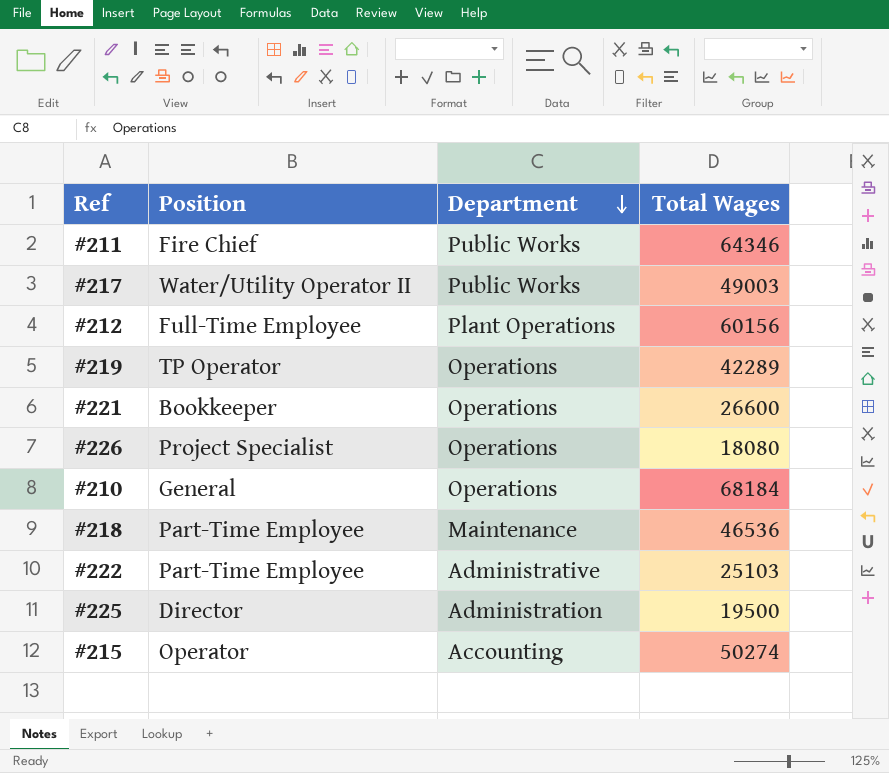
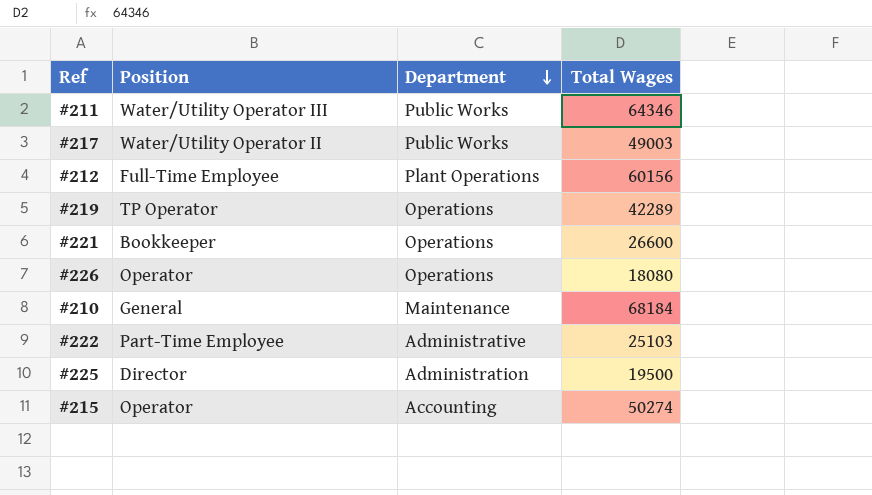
row #218: Part-Time Employee | Maintenance | 46536 -> none
#211 | Position: Fire Chief -> Water/Utility Operator III
#226 | Position: Project Specialist -> Operator
#210 | Department: Operations -> Maintenance

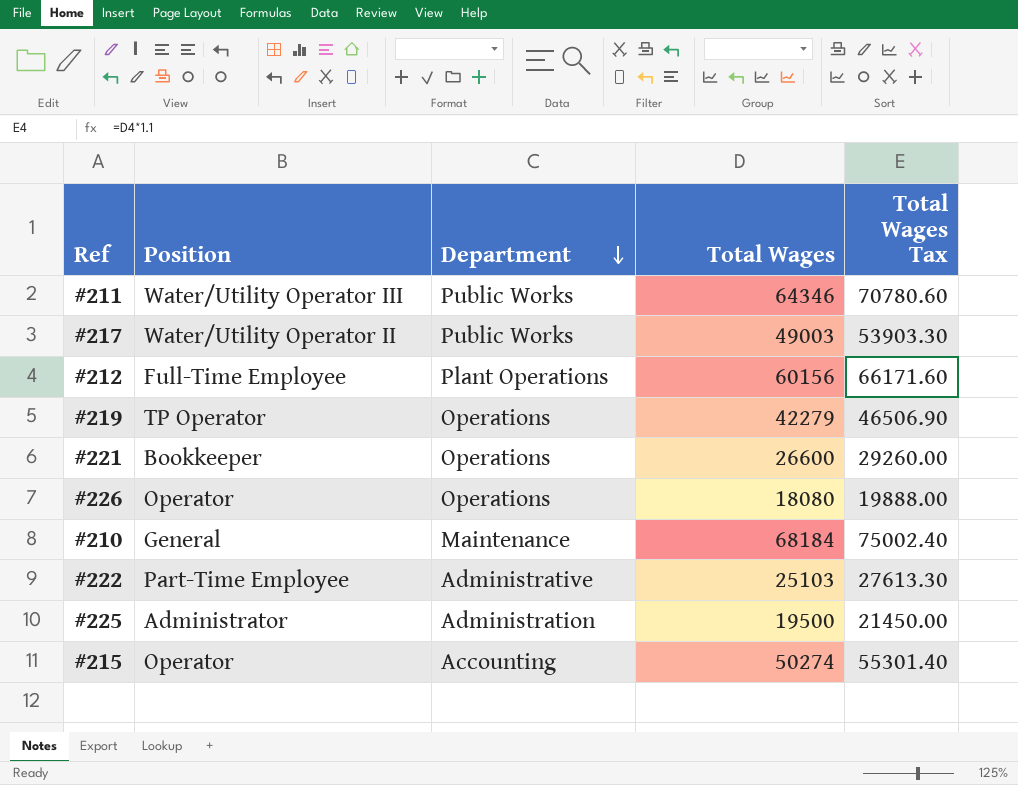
column Total Wages Tax | formula: none -> [Total Wages] * 1.1
#219 | Total Wages: 42289 -> 42279
#225 | Position: Director -> Administrator

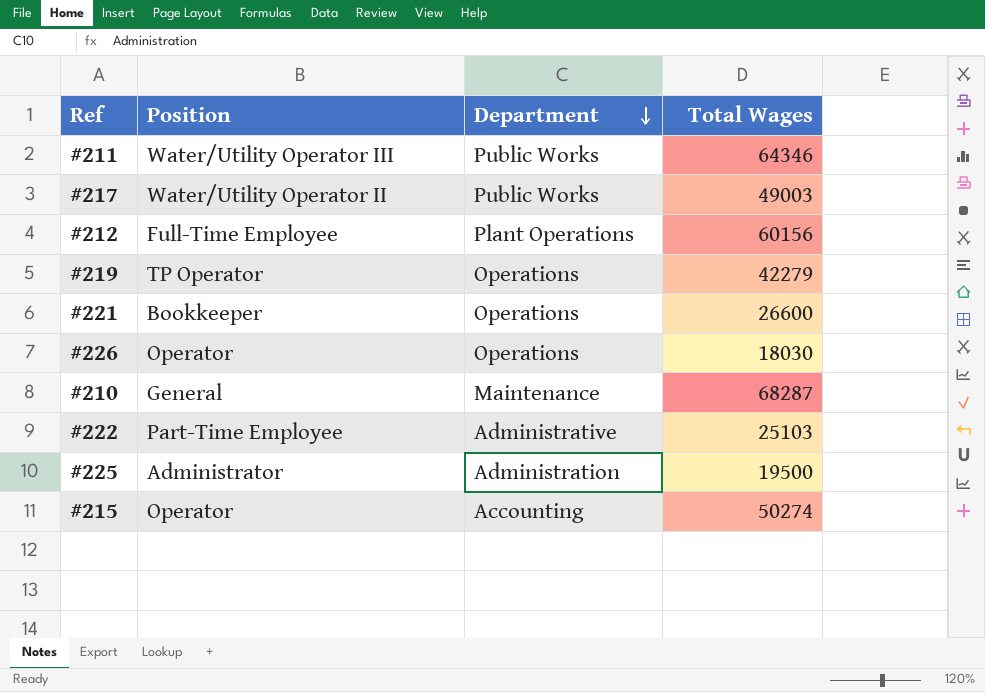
column Total Wages Tax | formula: [Total Wages] * 1.1 -> none
#226 | Total Wages: 18080 -> 18030
#210 | Total Wages: 68184 -> 68287

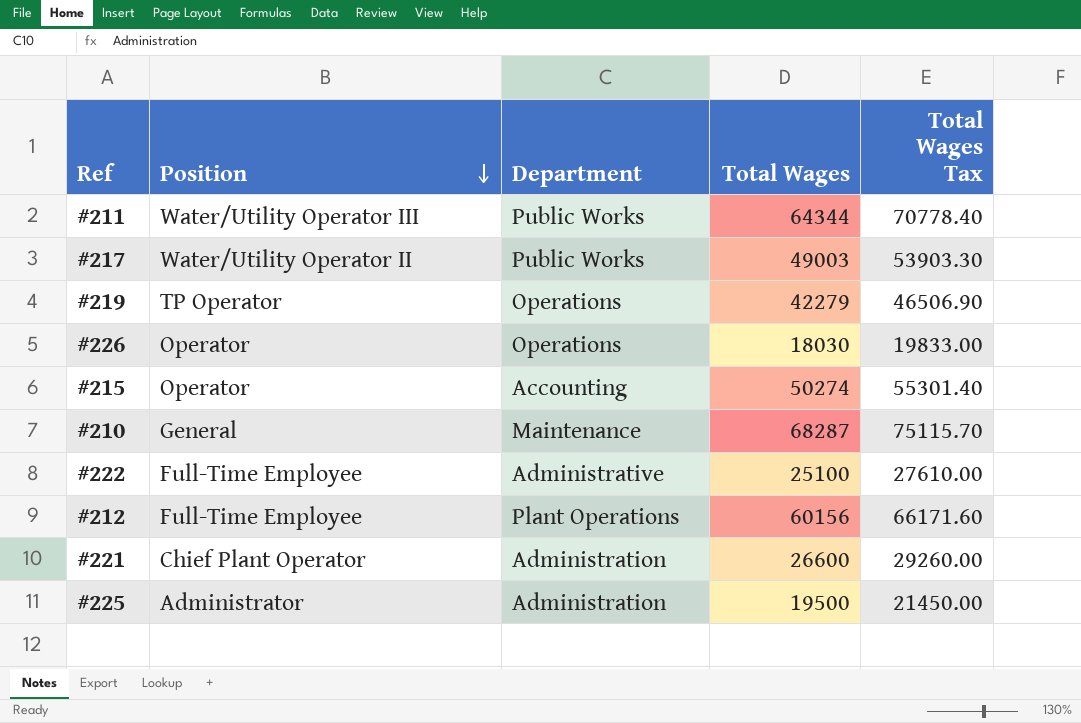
row order: Department descending -> Position descending
column Total Wages Tax | formula: none -> [Total Wages] * 1.1
#211 | Total Wages: 64346 -> 64344
#222 | Position: Part-Time Employee -> Full-Time Employee
#222 | Total Wages: 25103 -> 25100
#221 | Position: Bookkeeper -> Chief Plant Operator
#221 | Department: Operations -> Administration

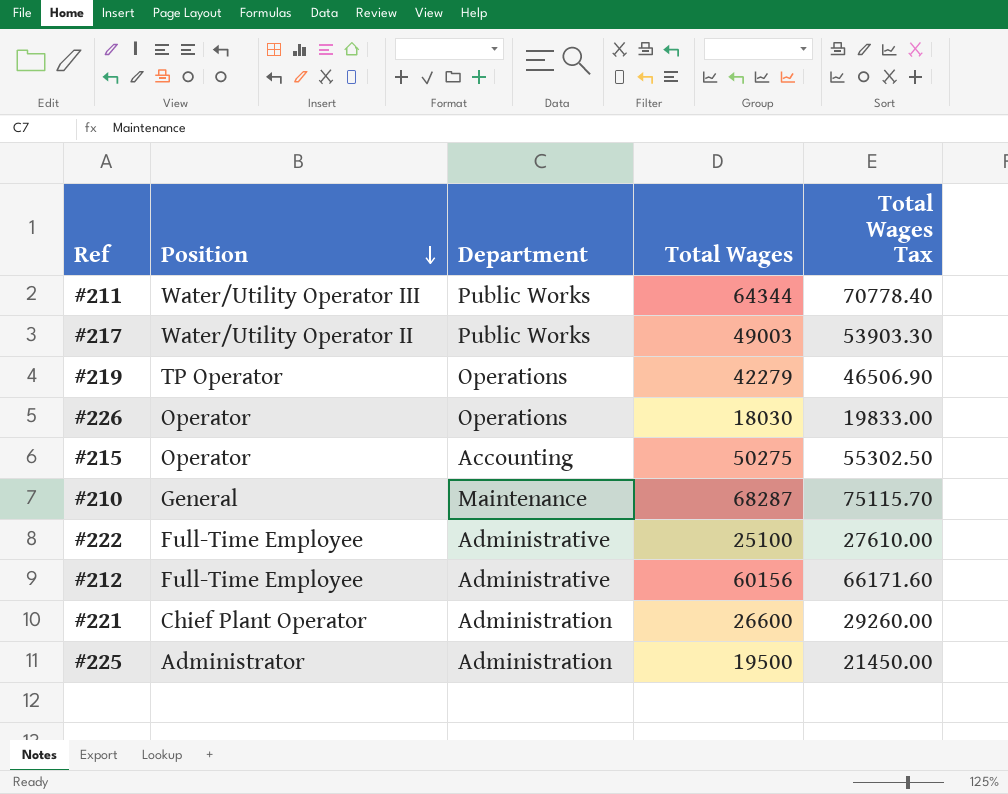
#215 | Total Wages: 50274 -> 50275
#215 | Total Wages Tax: 55301.40 -> 55302.50
#212 | Department: Plant Operations -> Administrative

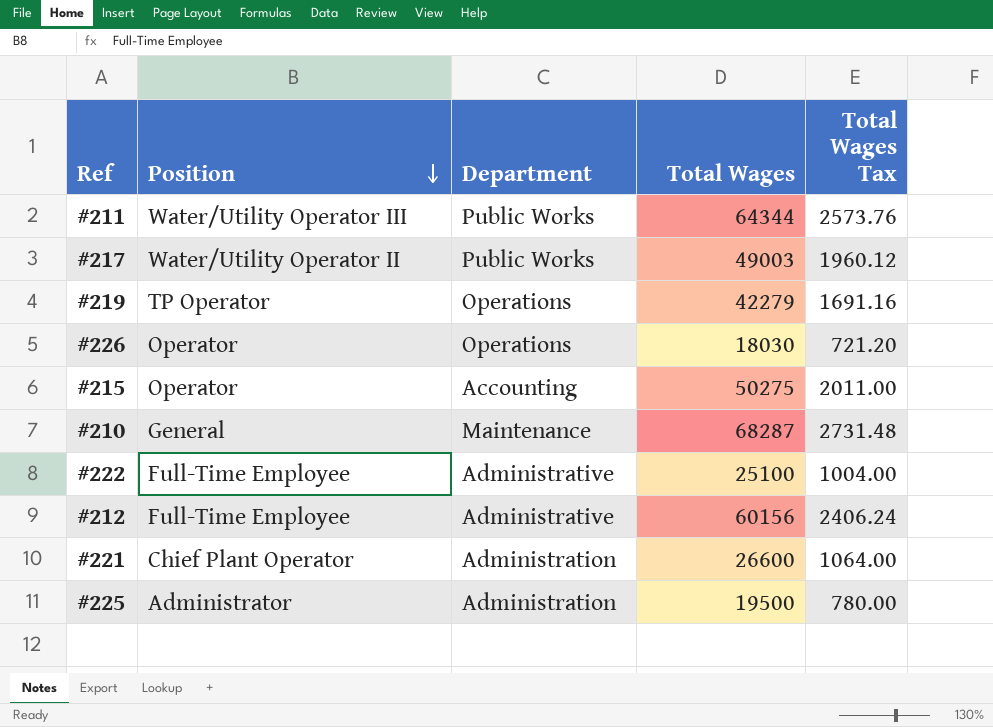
column Total Wages Tax | formula: [Total Wages] * 1.1 -> [Total Wages] * 0.04

